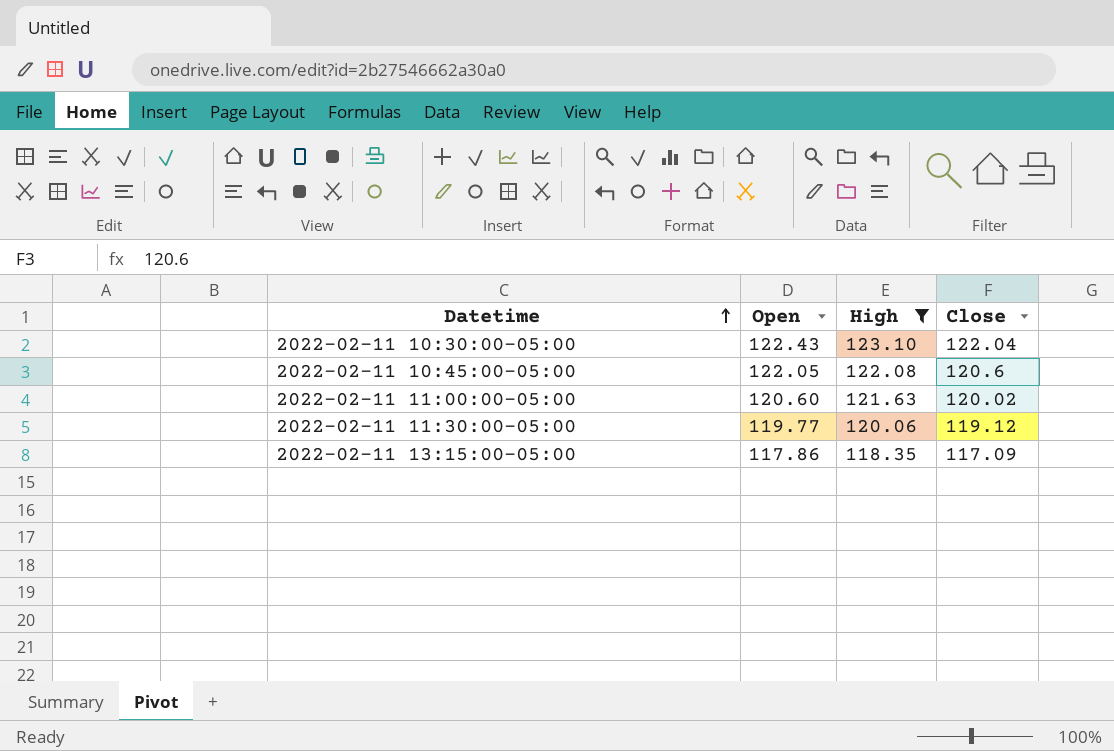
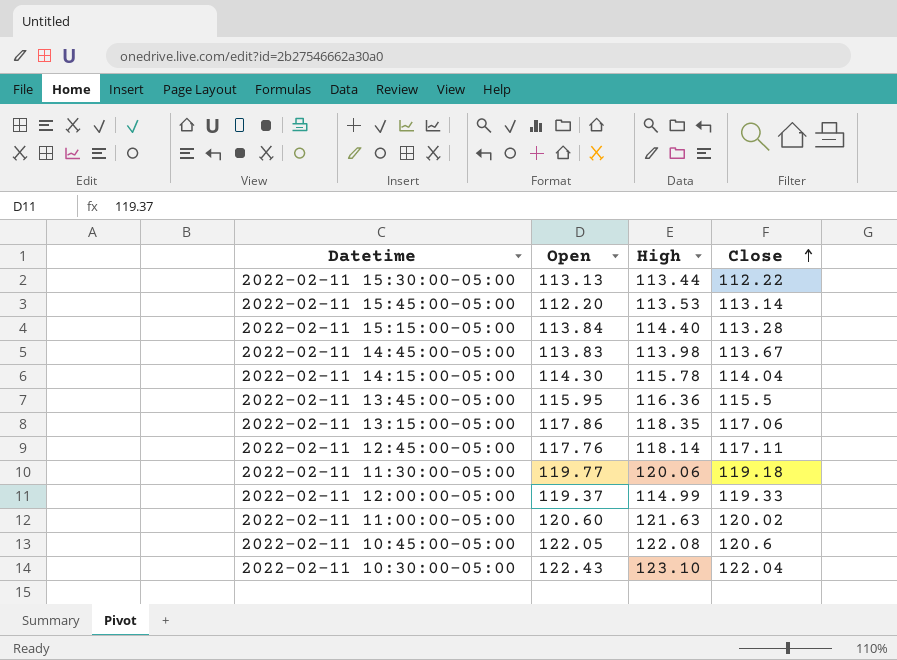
filter: High >= 118.35 -> none
row order: Datetime ascending -> Close ascending
2022-02-11 13:15:00-05:00 | Close: 117.09 -> 117.06
2022-02-11 11:30:00-05:00 | Close: 119.12 -> 119.18

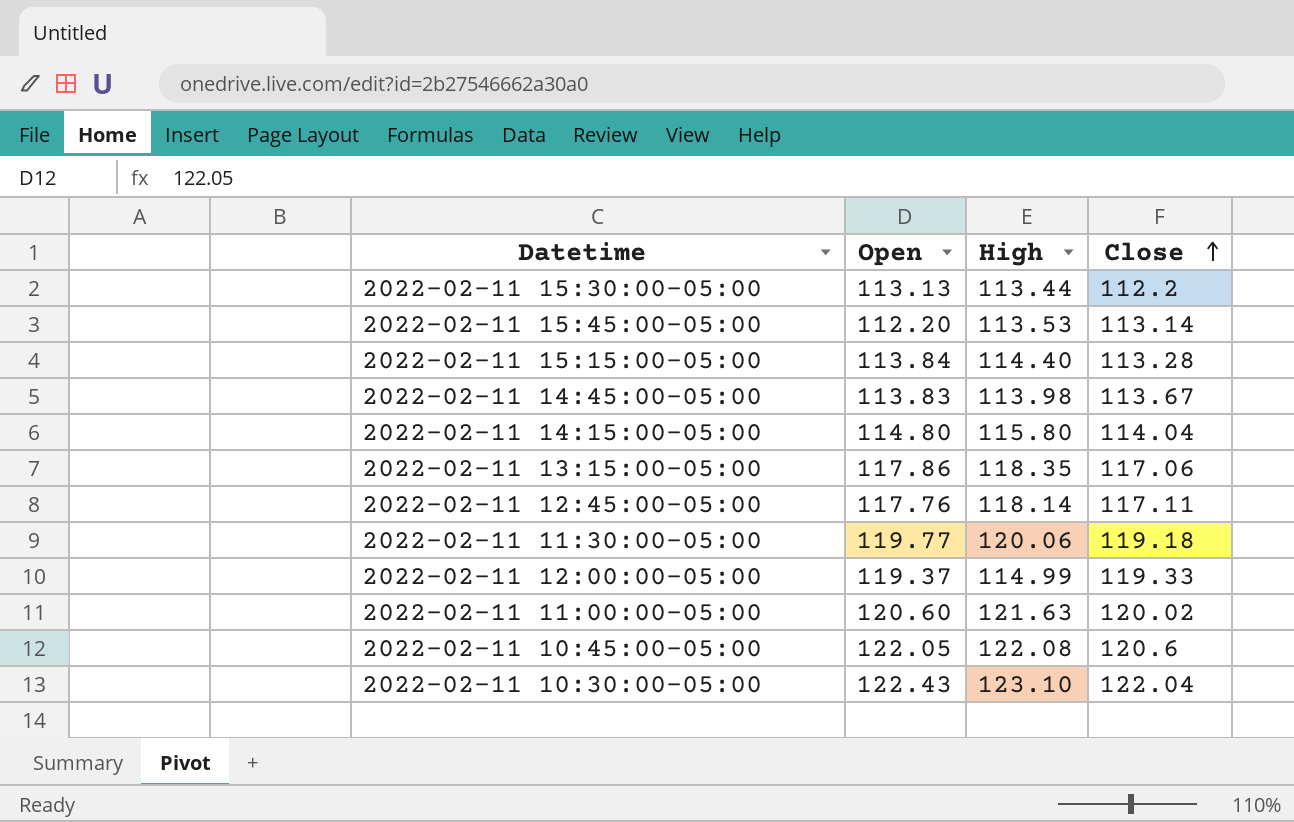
row 2022-02-11 13:45:00-05:00: 115.95 | 116.36 | 115.5 -> none
2022-02-11 15:30:00-05:00 | Close: 112.22 -> 112.2
2022-02-11 14:15:00-05:00 | Open: 114.30 -> 114.80
2022-02-11 14:15:00-05:00 | High: 115.78 -> 115.80

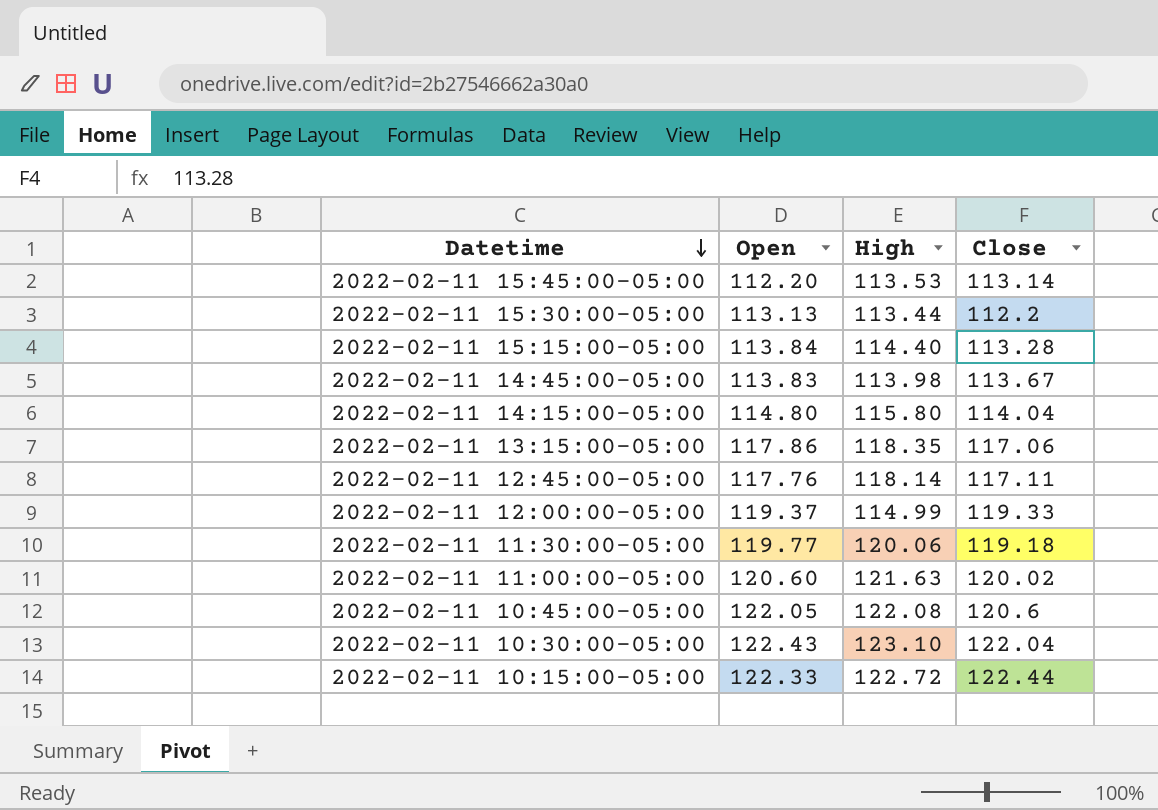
row order: Close ascending -> Datetime descending
row 2022-02-11 10:15:00-05:00: none -> 122.33 | 122.72 | 122.44

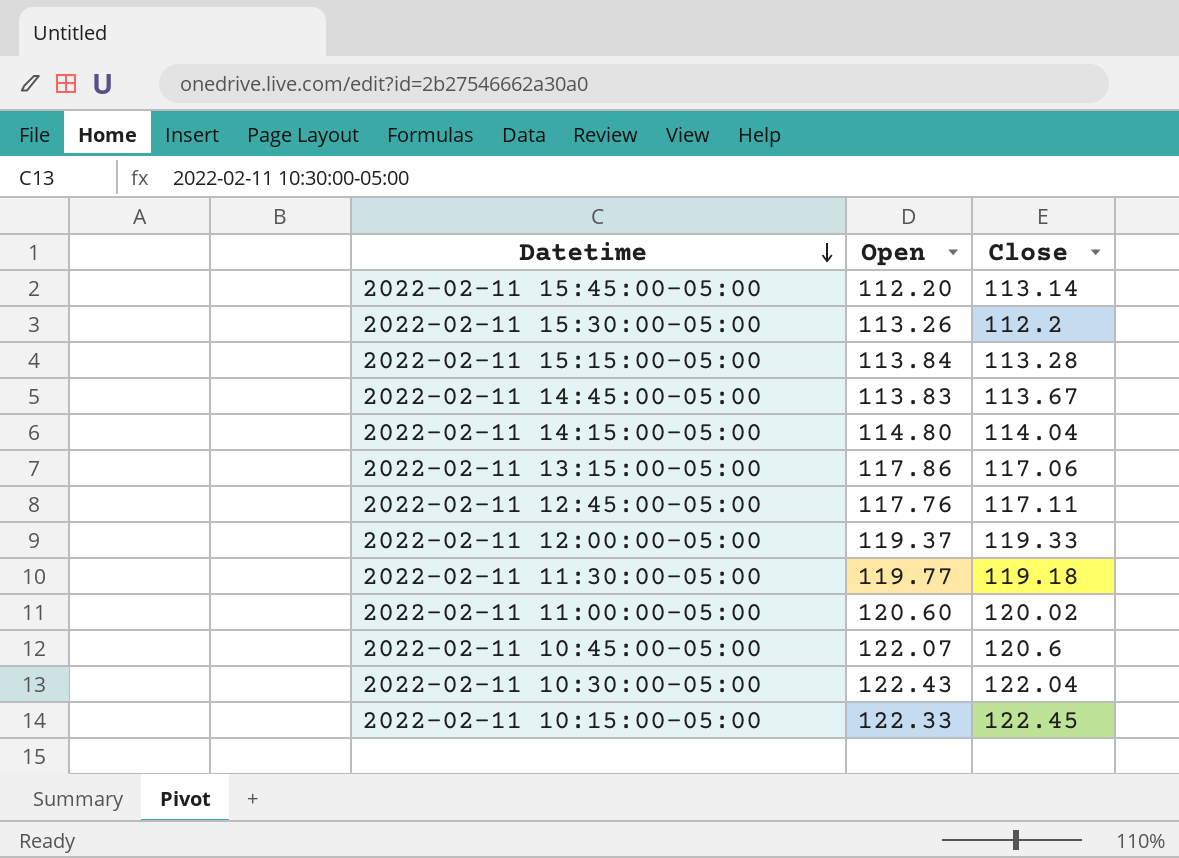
column High | position: 3 -> none
2022-02-11 15:30:00-05:00 | Open: 113.13 -> 113.26
2022-02-11 10:45:00-05:00 | Open: 122.05 -> 122.07
2022-02-11 10:15:00-05:00 | Close: 122.44 -> 122.45

